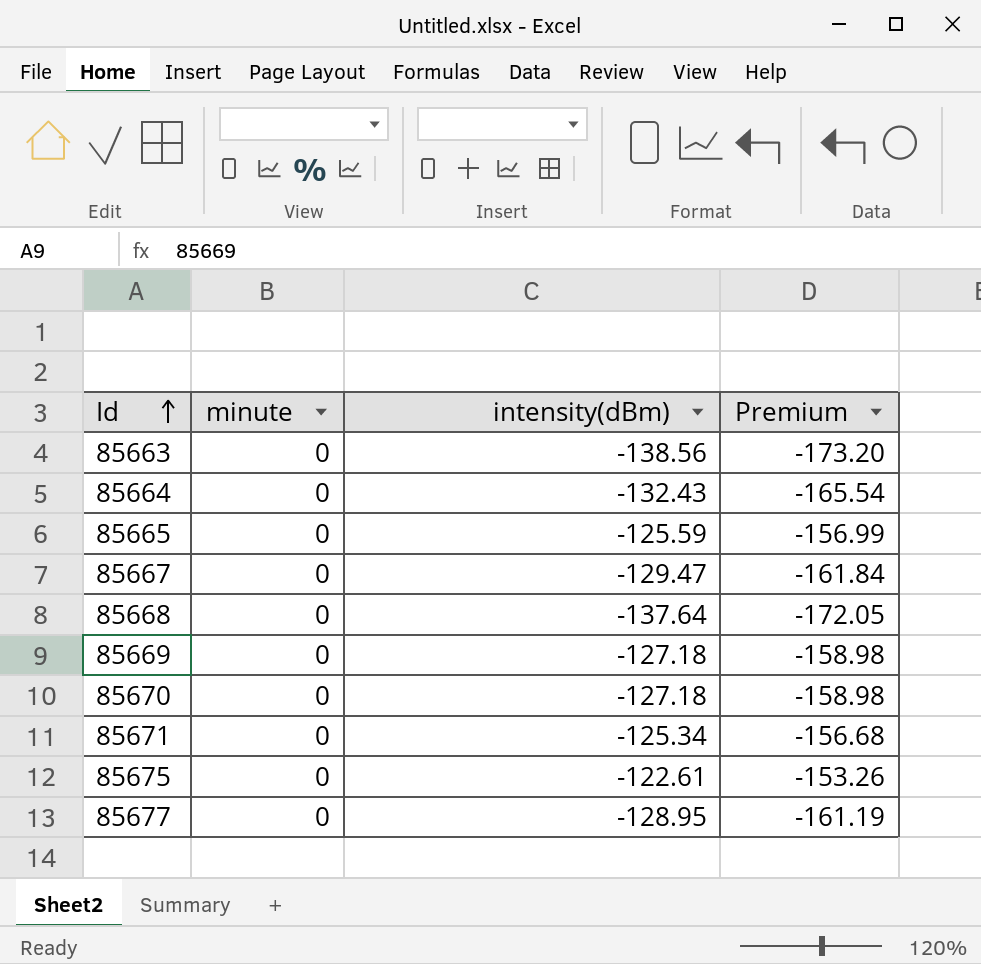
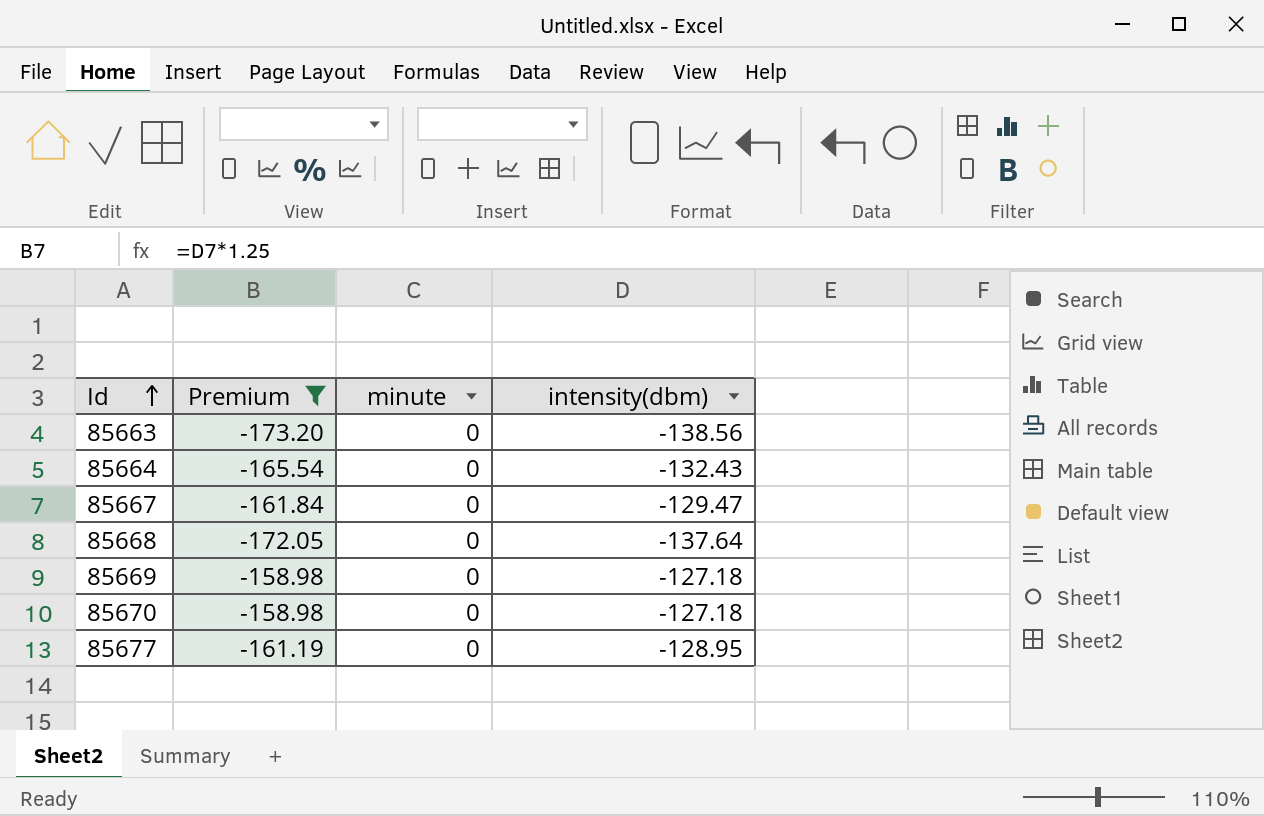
filter: none -> Premium <= -158.98
column Premium | position: 4 -> 2
column name: intensity(dBm) -> intensity(dbm)

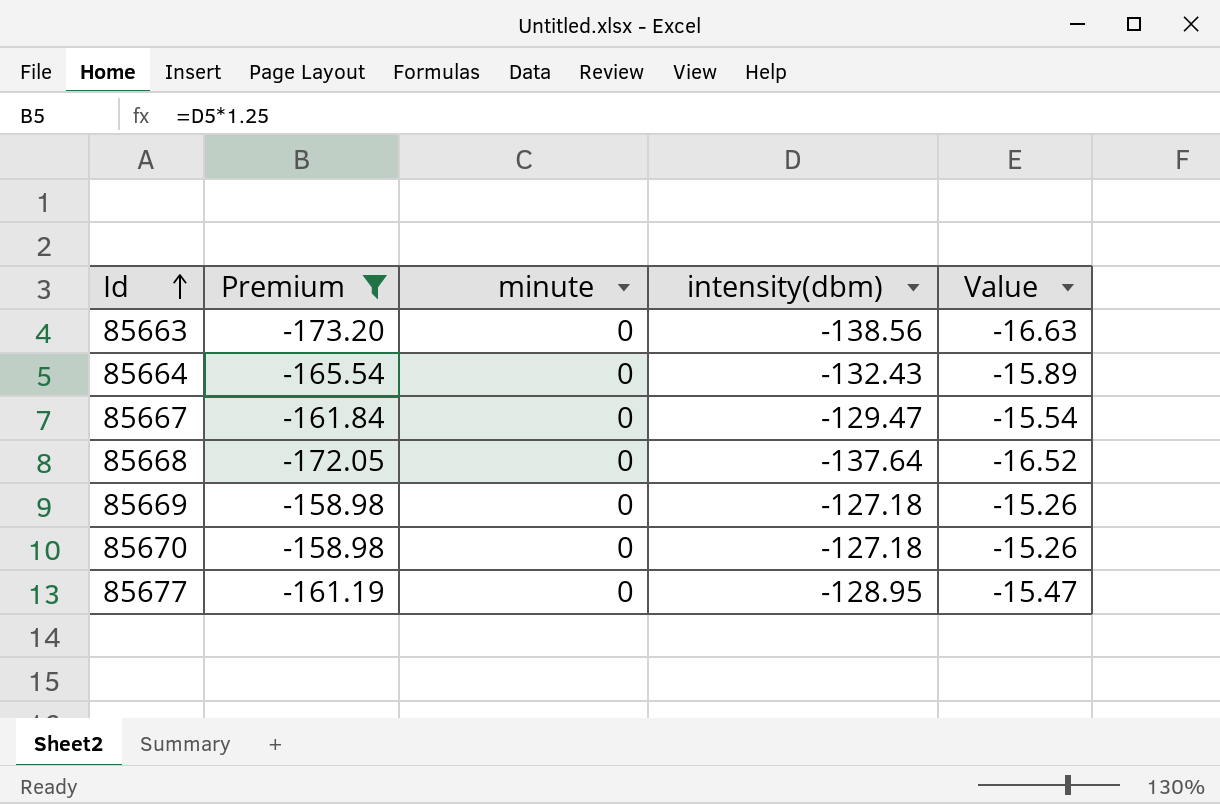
column Value | formula: none -> [intensity(dbm)] * 0.12

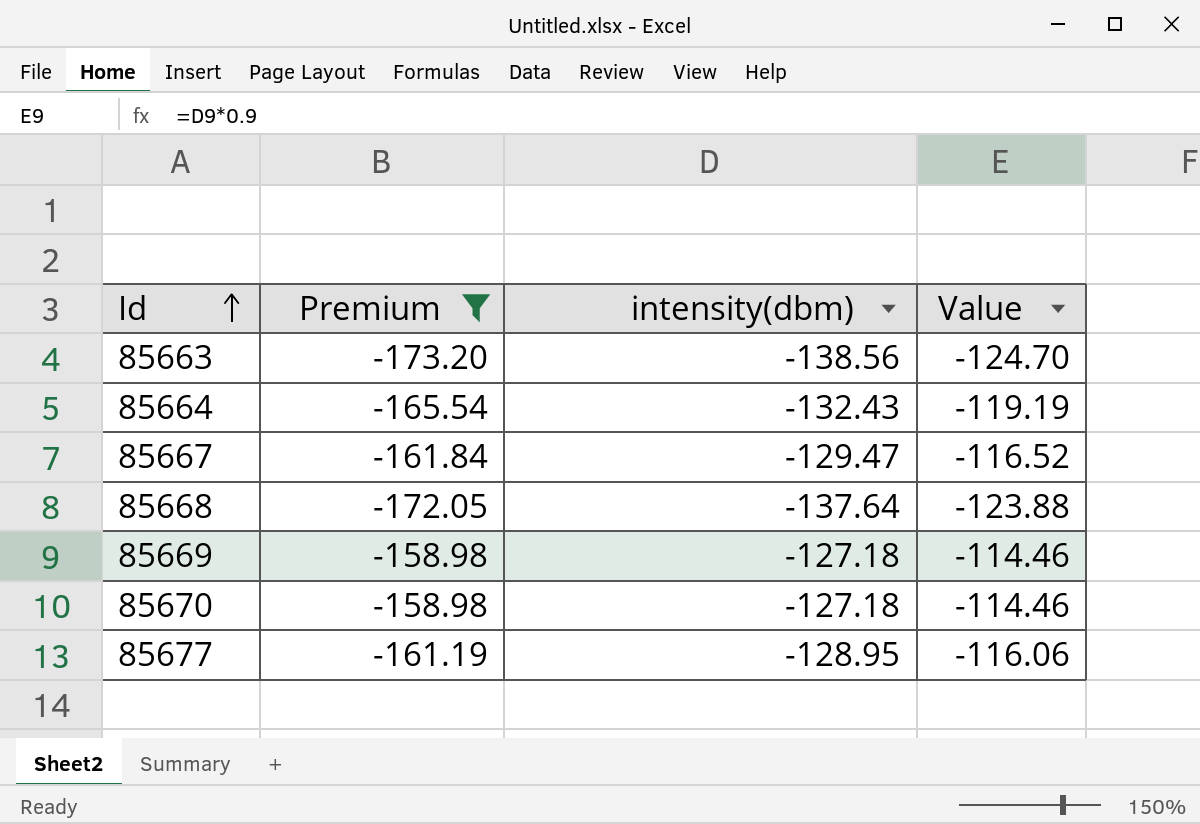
column minute | position: 3 -> none
column Value | formula: [intensity(dbm)] * 0.12 -> [intensity(dbm)] * 0.9

